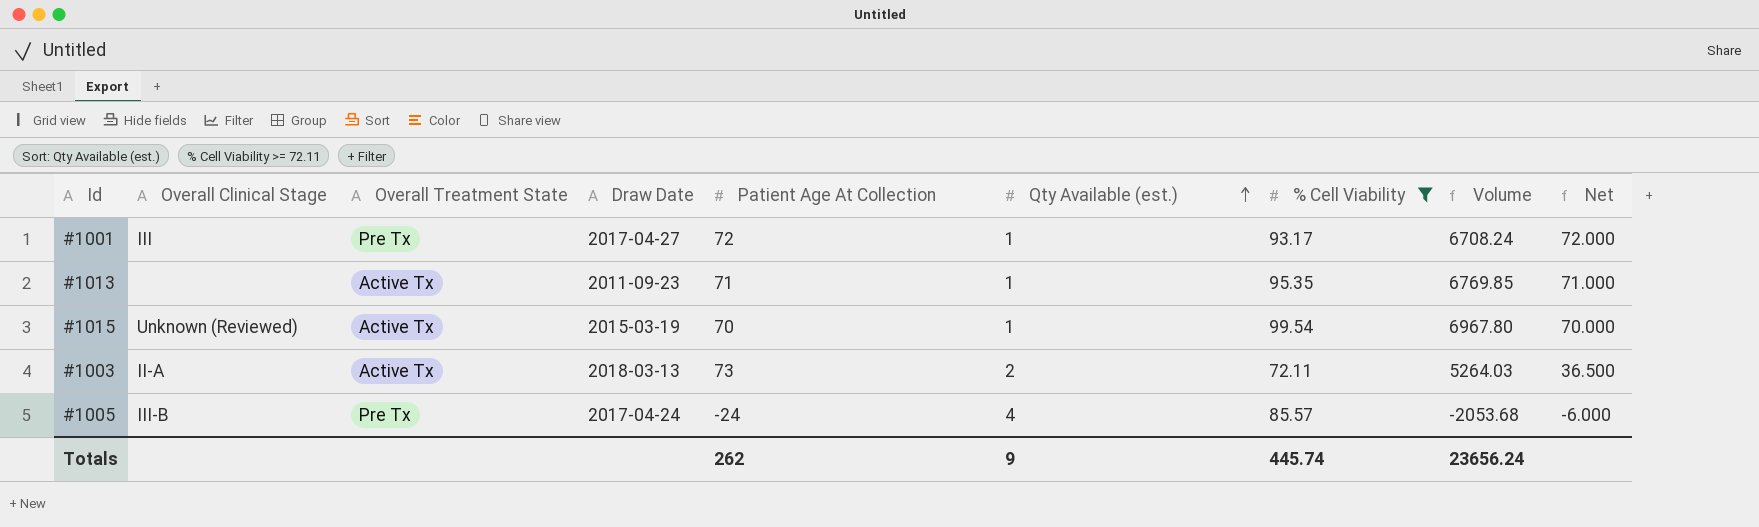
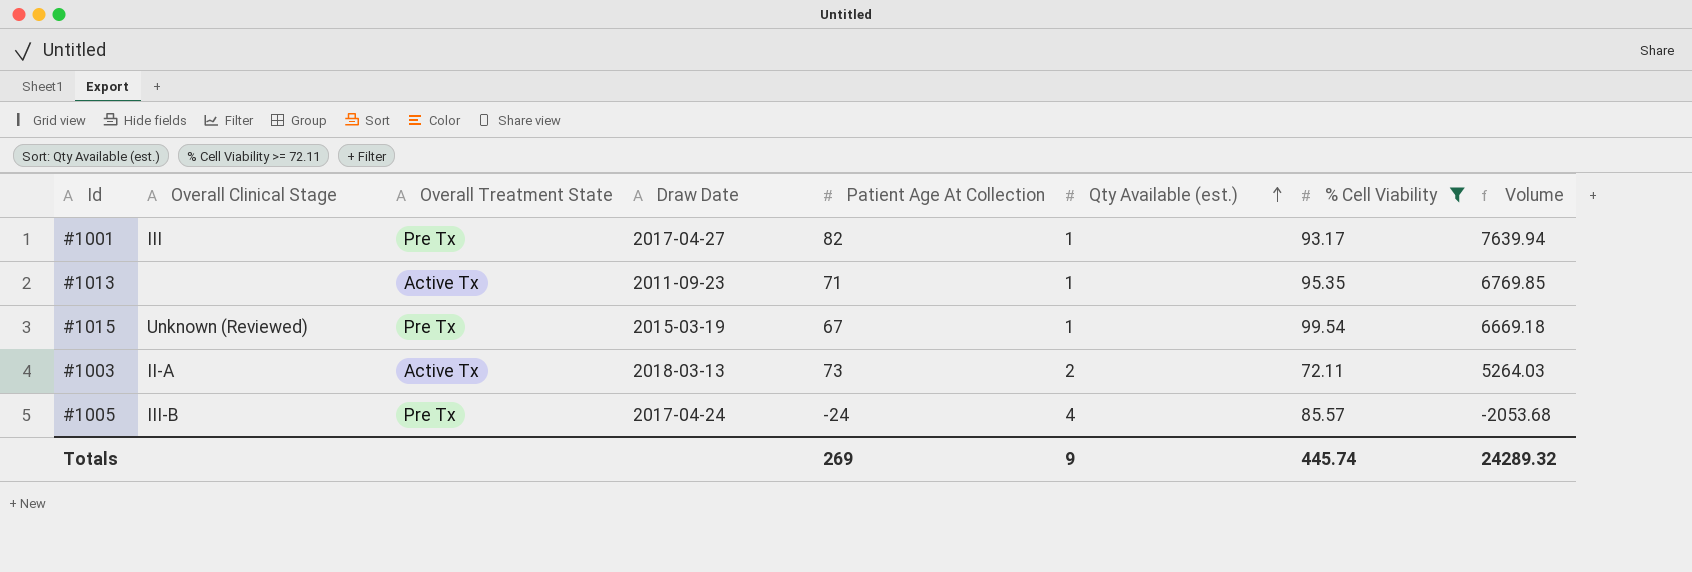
column Net | formula: [Patient Age At Collection] / [Qty Available (est.)] -> none
#1001 | Patient Age At Collection: 72 -> 82
#1001 | Volume: 6708.24 -> 7639.94
#1015 | Overall Treatment State: Active Tx -> Pre Tx
#1015 | Patient Age At Collection: 70 -> 67
#1015 | Volume: 6967.80 -> 6669.18
Totals | Patient Age At Collection: 262 -> 269
Totals | Volume: 23656.24 -> 24289.32

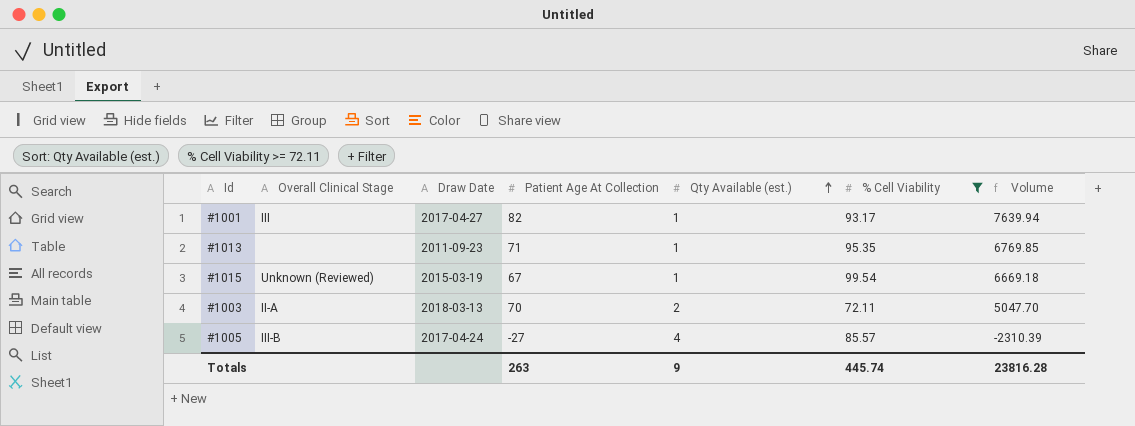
column Overall Treatment State | position: 3 -> none
#1003 | Patient Age At Collection: 73 -> 70
#1003 | Volume: 5264.03 -> 5047.70
#1005 | Patient Age At Collection: -24 -> -27
#1005 | Volume: -2053.68 -> -2310.39
Totals | Patient Age At Collection: 269 -> 263
Totals | Volume: 24289.32 -> 23816.28

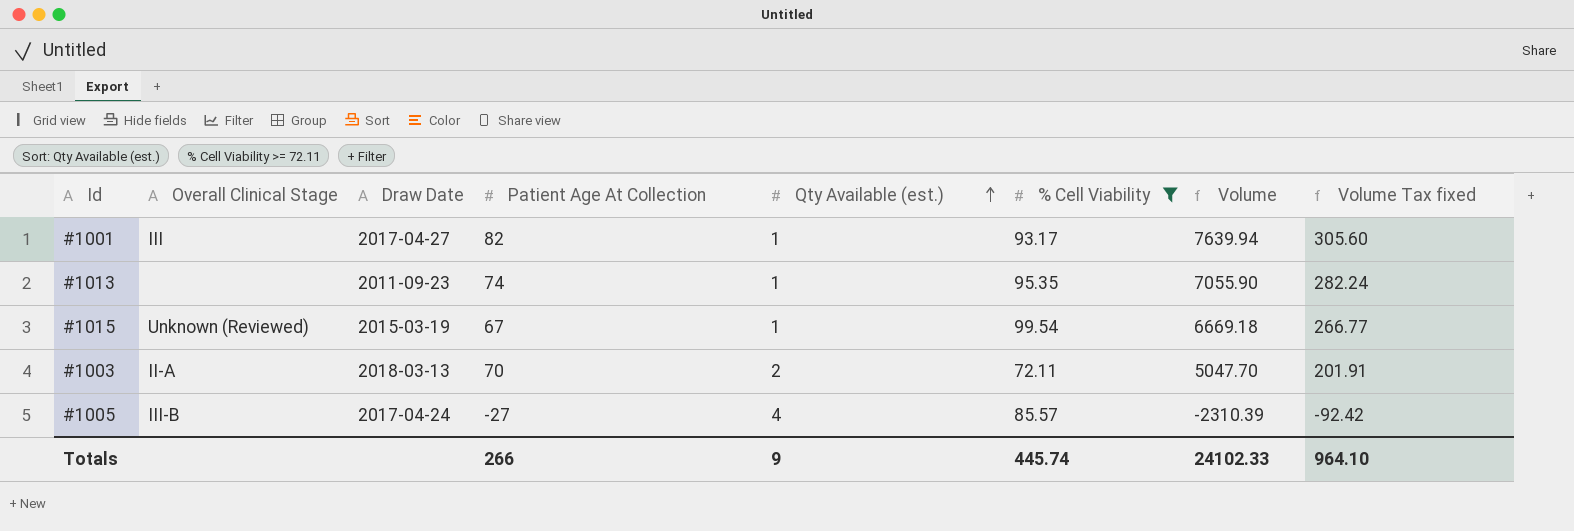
column Volume Tax fixed | formula: none -> [Volume] * 0.04
#1013 | Patient Age At Collection: 71 -> 74
#1013 | Volume: 6769.85 -> 7055.90
Totals | Patient Age At Collection: 263 -> 266
Totals | Volume: 23816.28 -> 24102.33

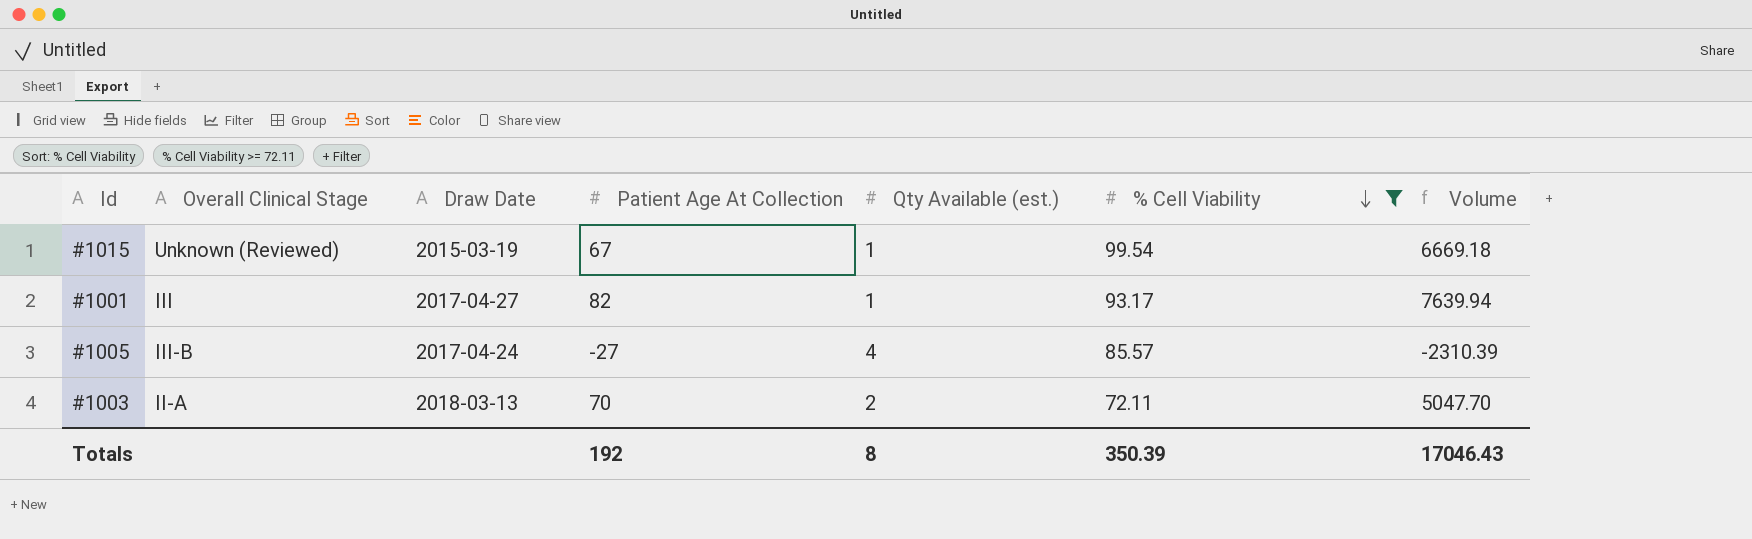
row order: Qty Available (est.) ascending -> % Cell Viability descending
column Volume Tax fixed | formula: [Volume] * 0.04 -> none
row #1013: none | 2011-09-23 | 74 | 1 | 95.35 | 7055.90 | 282.24 -> none
Totals | Patient Age At Collection: 266 -> 192
Totals | Qty Available (est.): 9 -> 8
Totals | % Cell Viability: 445.74 -> 350.39
Totals | Volume: 24102.33 -> 17046.43

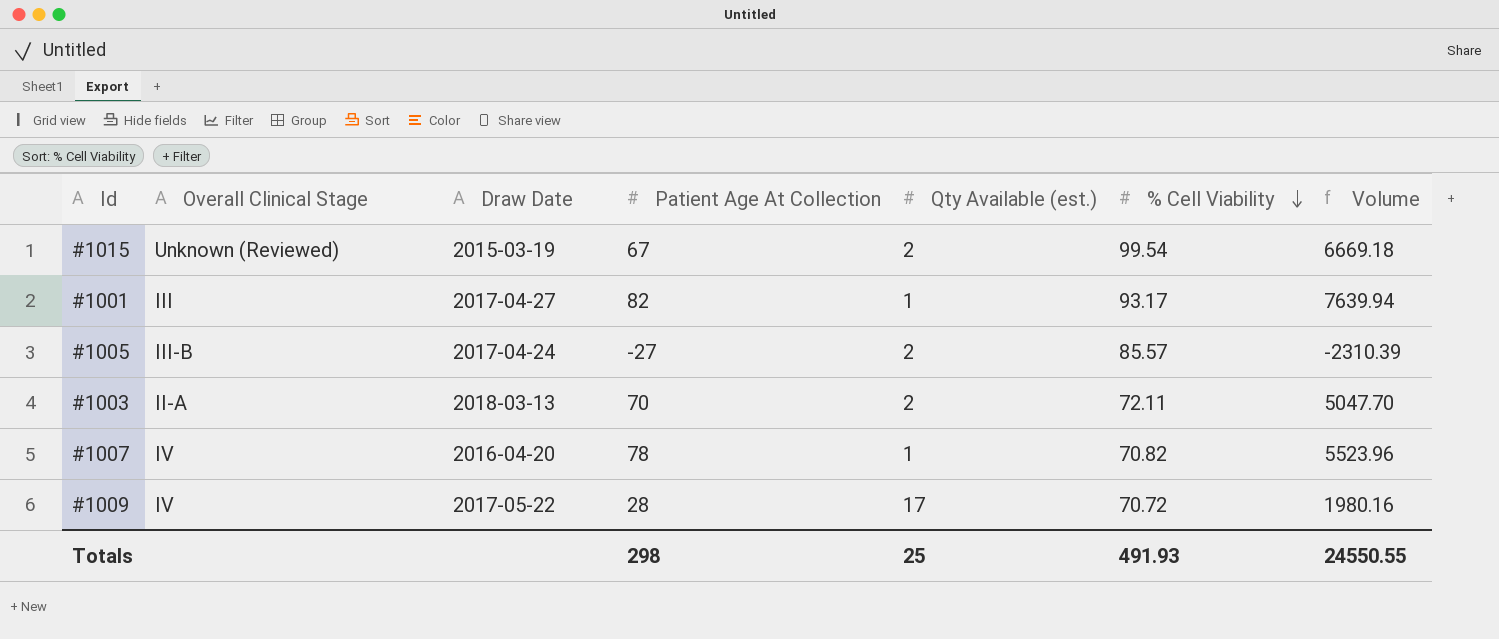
filter: % Cell Viability >= 72.11 -> none
#1015 | Qty Available (est.): 1 -> 2
#1005 | Qty Available (est.): 4 -> 2
Totals | Patient Age At Collection: 192 -> 298
Totals | Qty Available (est.): 8 -> 25
Totals | % Cell Viability: 350.39 -> 491.93
Totals | Volume: 17046.43 -> 24550.55

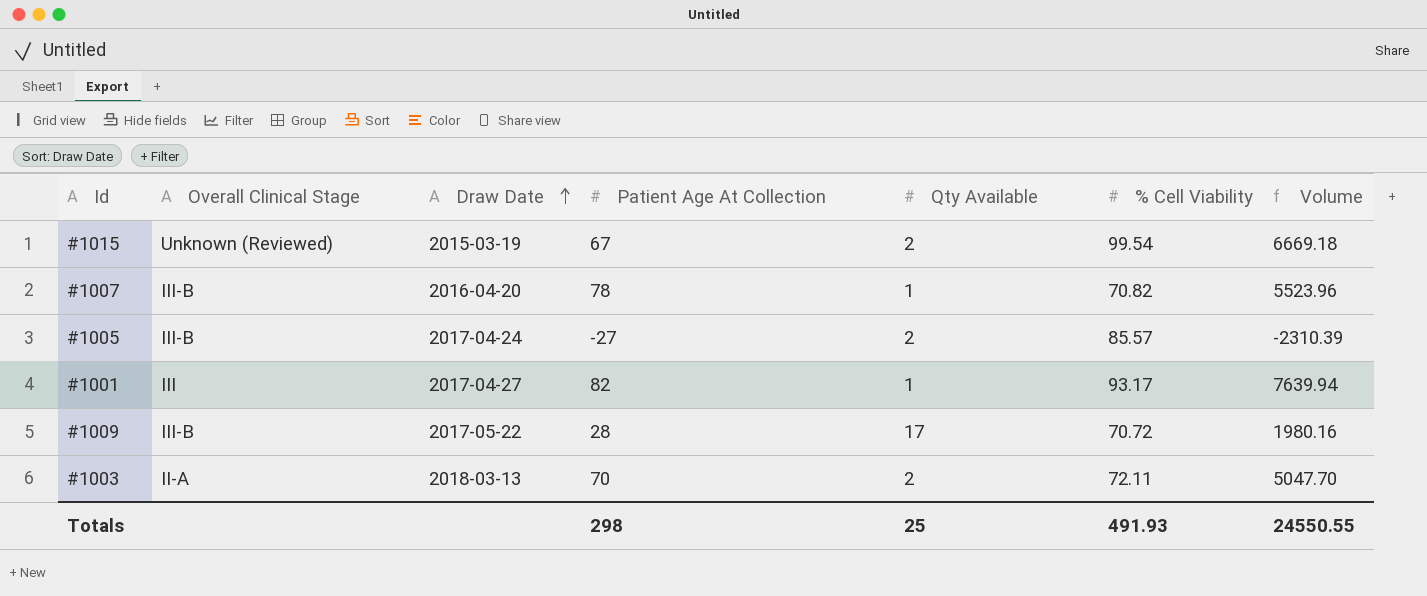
row order: % Cell Viability descending -> Draw Date ascending
column name: Qty Available (est.) -> Qty Available
#1007 | Overall Clinical Stage: IV -> III-B
#1009 | Overall Clinical Stage: IV -> III-B

